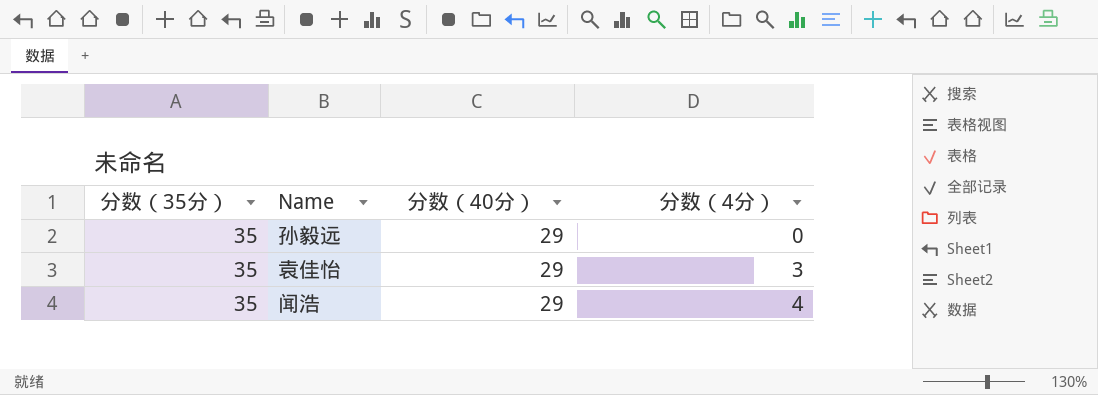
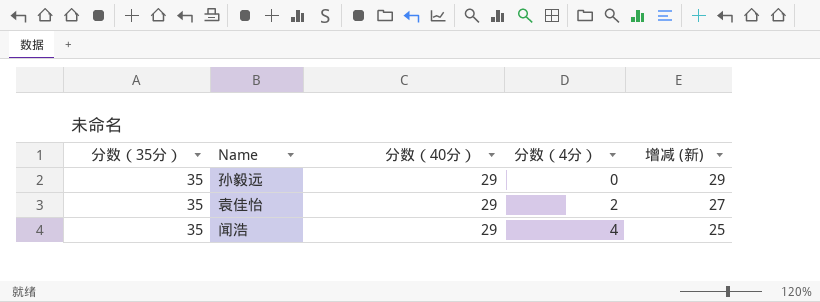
column 增减 (新) | formula: none -> [分数（40分）] - [分数（4分）]
袁佳怡 | 分数（4分）: 3 -> 2

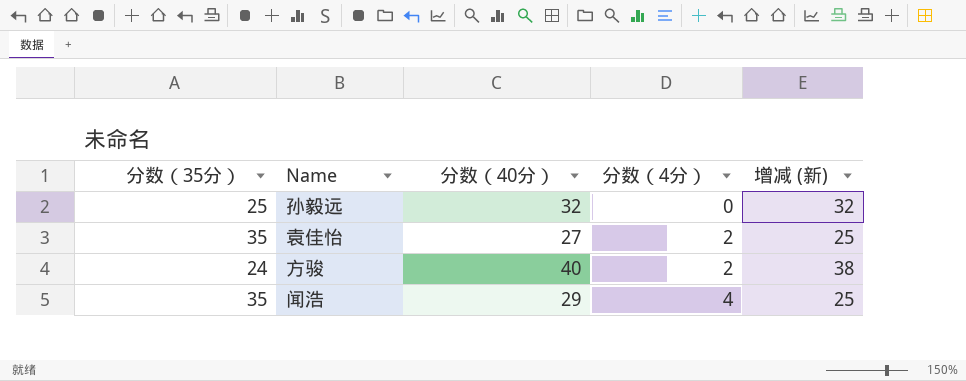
孙毅远 | 分数（35分）: 35 -> 25
孙毅远 | 分数（40分）: 29 -> 32
孙毅远 | 增减 (新): 29 -> 32
袁佳怡 | 分数（40分）: 29 -> 27
袁佳怡 | 增减 (新): 27 -> 25
row 方骏: none -> 24 | 40 | 2 | 38

